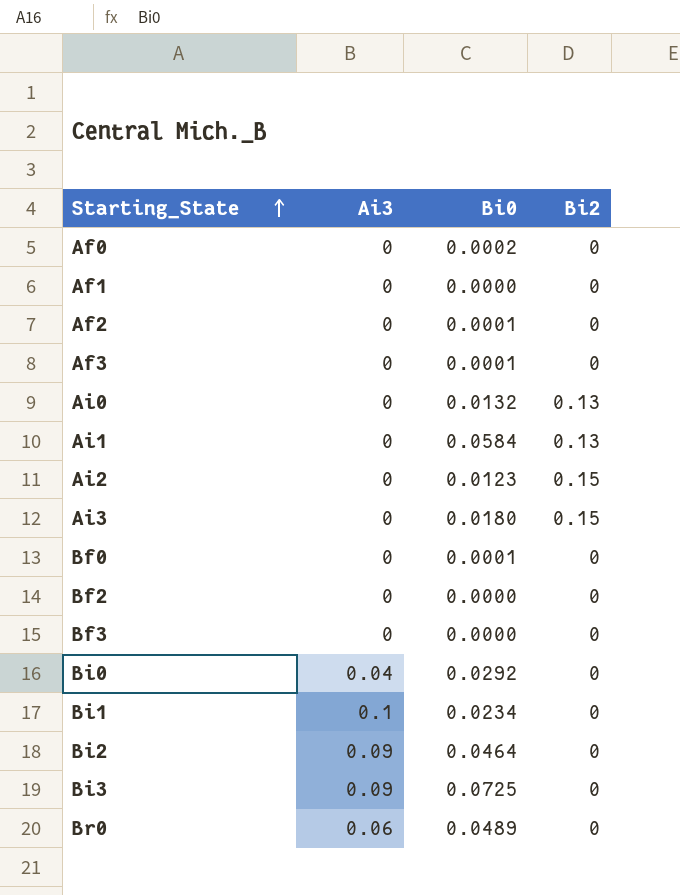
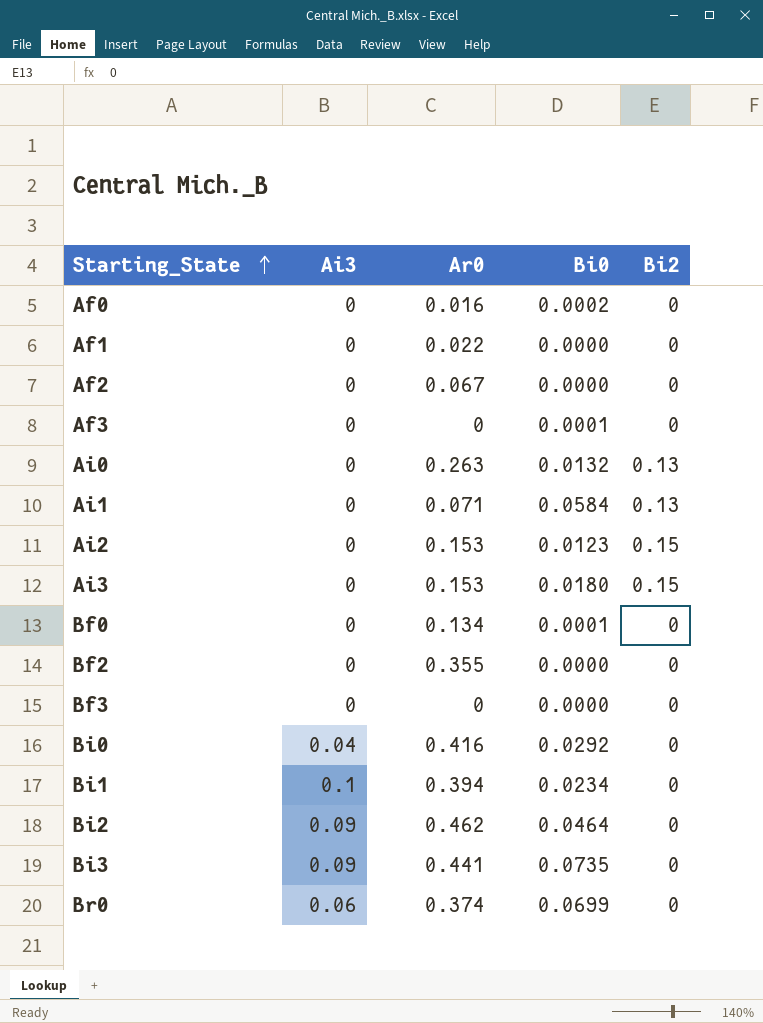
column Ar0 | position: none -> 3
Af2 | Bi0: 0.0001 -> 0.0000
Bi3 | Bi0: 0.0725 -> 0.0735
Br0 | Bi0: 0.0489 -> 0.0699

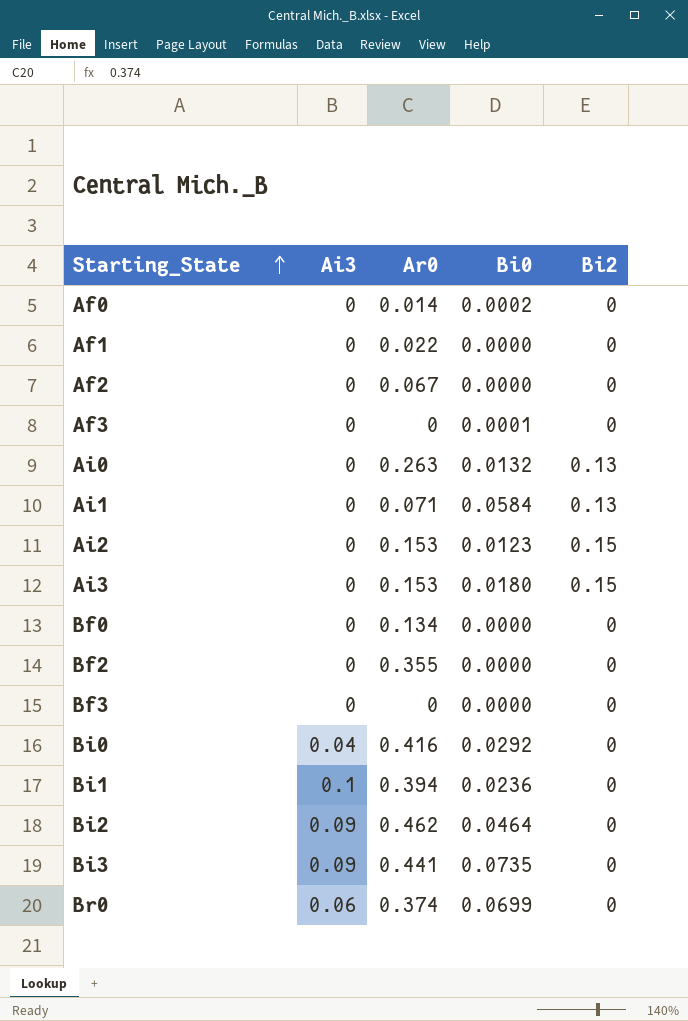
Af0 | Ar0: 0.016 -> 0.014
Bf0 | Bi0: 0.0001 -> 0.0000
Bi1 | Bi0: 0.0234 -> 0.0236

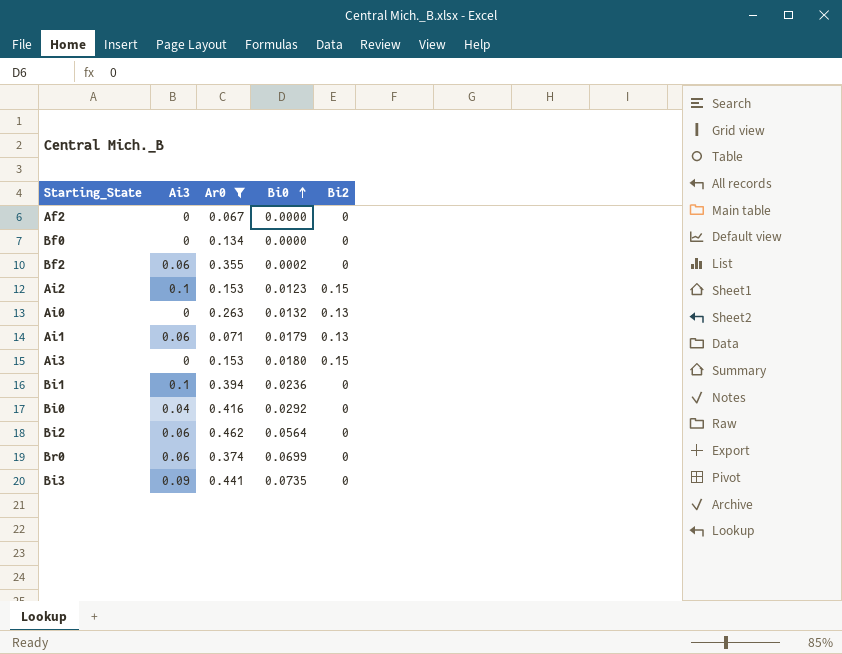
filter: none -> Ar0 >= 0.067
row order: Starting_State ascending -> Bi0 ascending
Bf2 | Ai3: 0 -> 0.06
Bf2 | Bi0: 0.0000 -> 0.0002
Ai2 | Ai3: 0 -> 0.1
Ai1 | Ai3: 0 -> 0.06
Ai1 | Bi0: 0.0584 -> 0.0179
Bi2 | Ai3: 0.09 -> 0.06
Bi2 | Bi0: 0.0464 -> 0.0564

